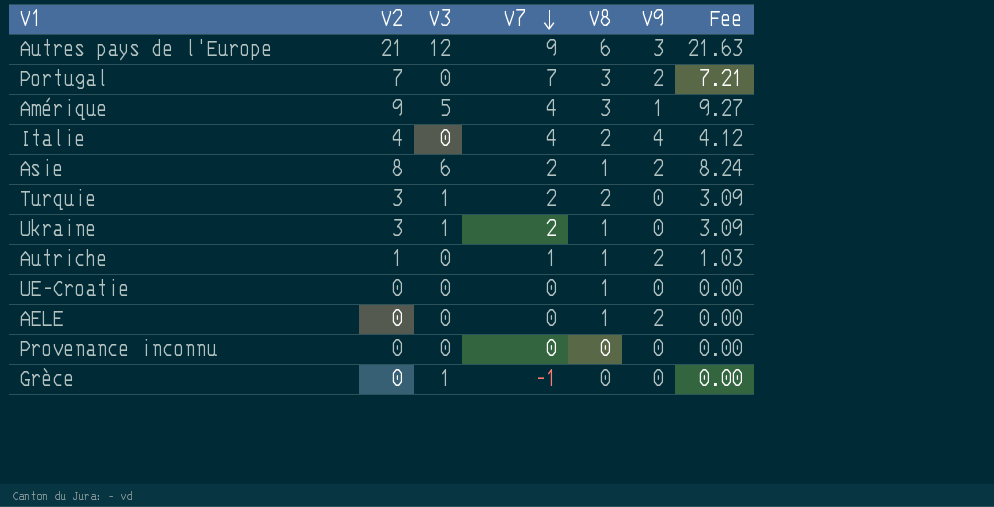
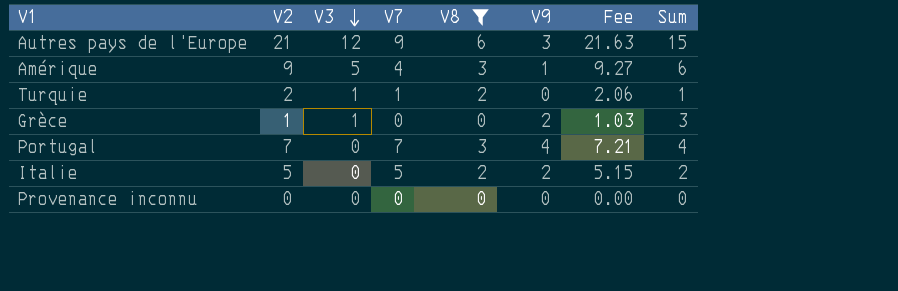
filter: none -> V8 != 1
row order: V7 descending -> V3 descending
column Sum | formula: none -> [V3] + [V9]
Turquie | V2: 3 -> 2
Turquie | V7: 2 -> 1
Turquie | Fee: 3.09 -> 2.06
Grèce | V2: 0 -> 1
Grèce | V7: -1 -> 0
Grèce | V9: 0 -> 2
Grèce | Fee: 0.00 -> 1.03
Portugal | V9: 2 -> 4
Italie | V2: 4 -> 5
Italie | V7: 4 -> 5
Italie | V9: 4 -> 2
Italie | Fee: 4.12 -> 5.15

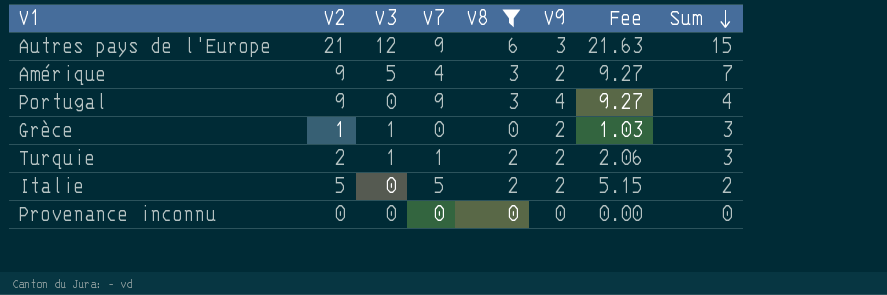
row order: V3 descending -> Sum descending
Amérique | V9: 1 -> 2
Amérique | Sum: 6 -> 7
Portugal | V2: 7 -> 9
Portugal | V7: 7 -> 9
Portugal | Fee: 7.21 -> 9.27
Turquie | V9: 0 -> 2
Turquie | Sum: 1 -> 3

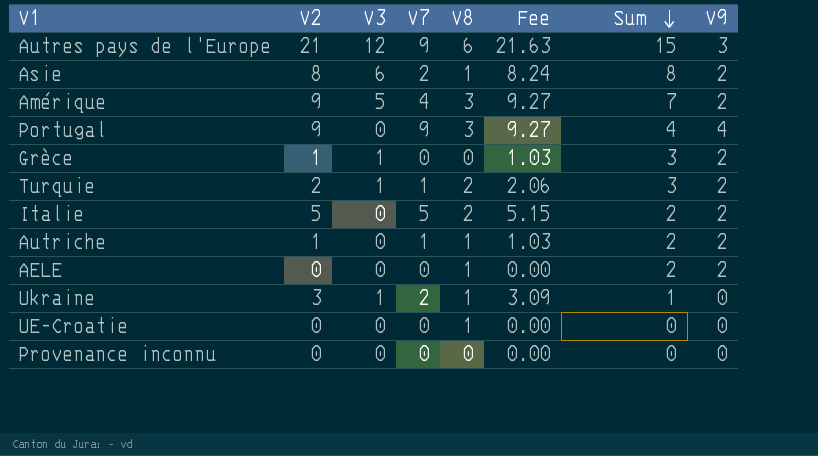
filter: V8 != 1 -> none
column V9 | position: 6 -> 8

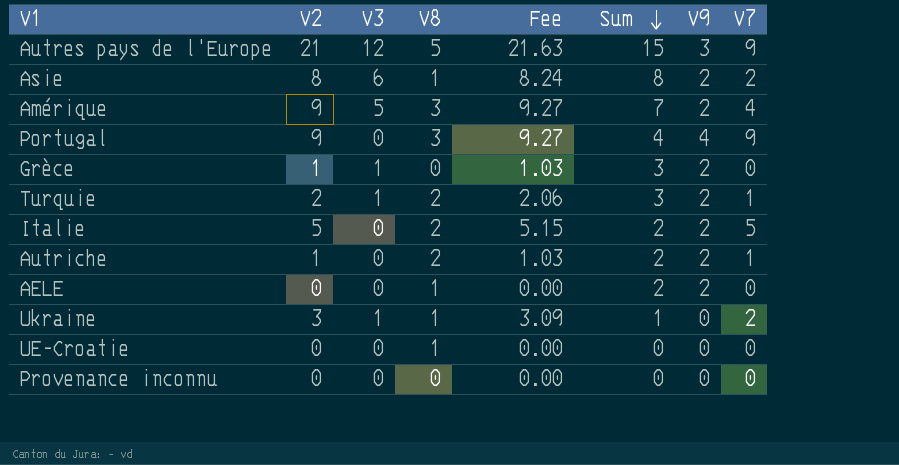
column V7 | position: 4 -> 8
Autres pays de l'Europe | V8: 6 -> 5
Autriche | V8: 1 -> 2

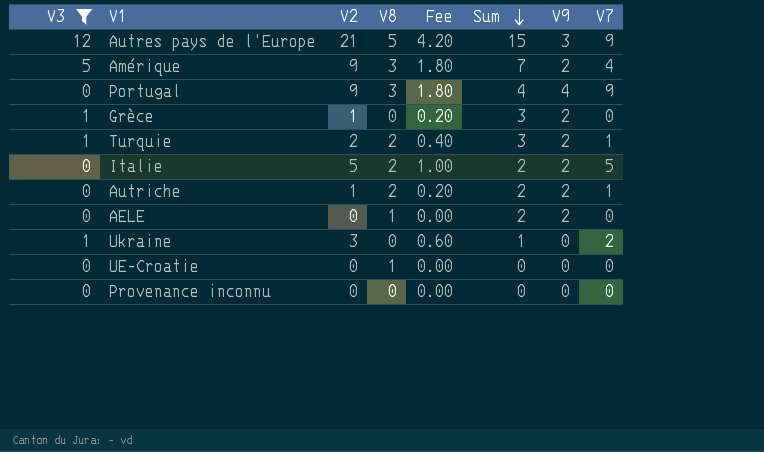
filter: none -> V3 != 6
column V3 | position: 3 -> 1
column Fee | formula: [V2] * 1.03 -> [V2] * 0.2
Ukraine | V8: 1 -> 0

